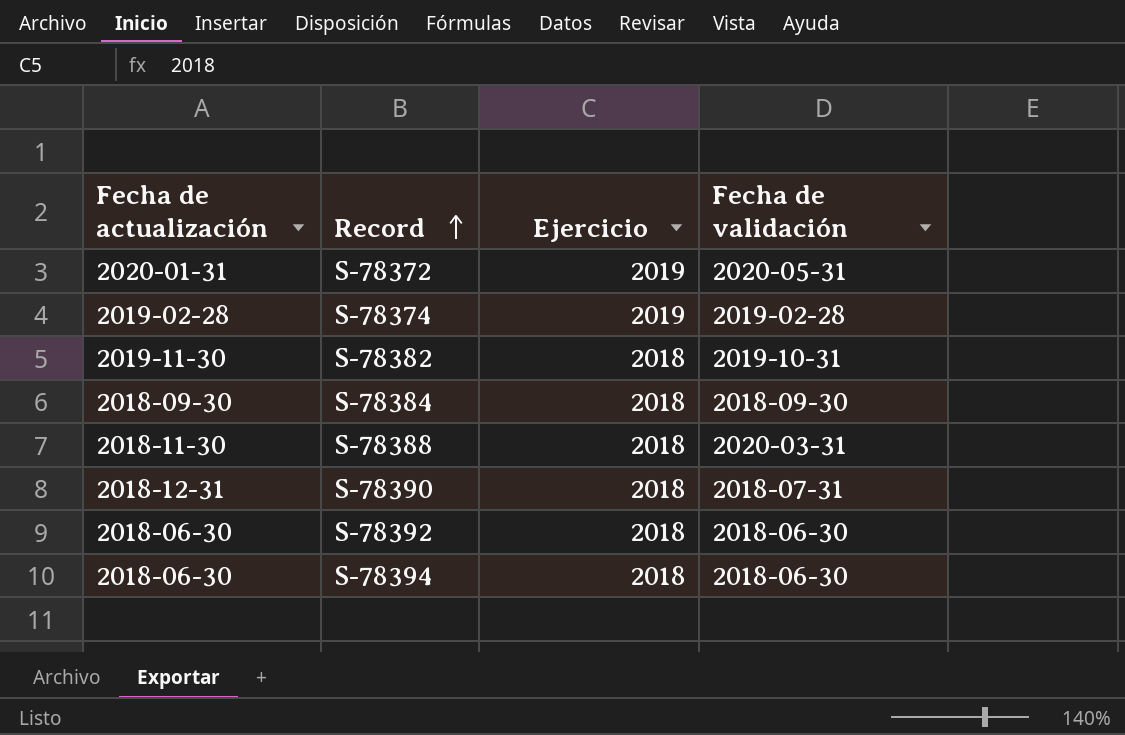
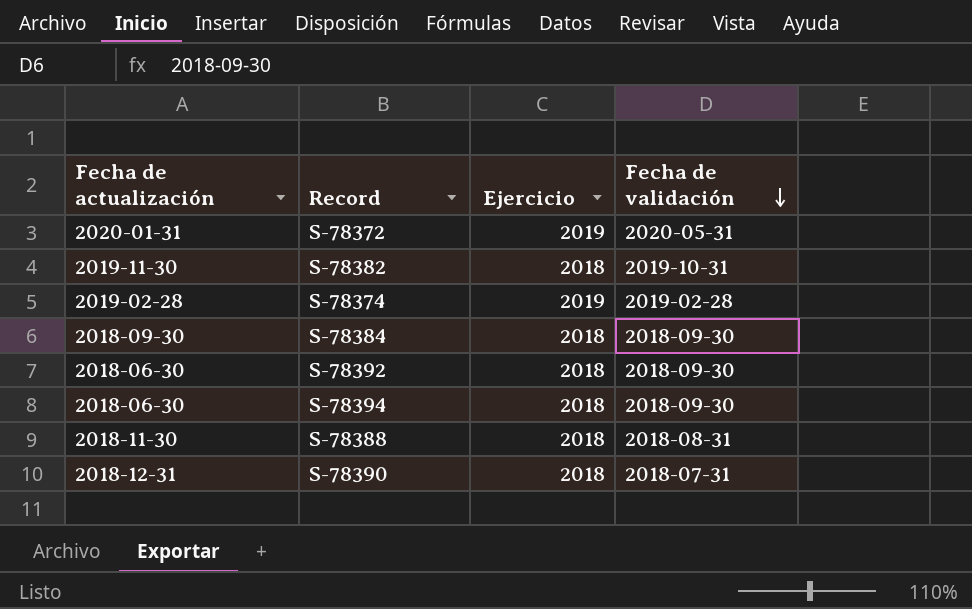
row order: Record ascending -> Fecha de validación descending
S-78392 | Fecha de validación: 2018-06-30 -> 2018-09-30
S-78394 | Fecha de validación: 2018-06-30 -> 2018-09-30
S-78388 | Fecha de validación: 2020-03-31 -> 2018-08-31

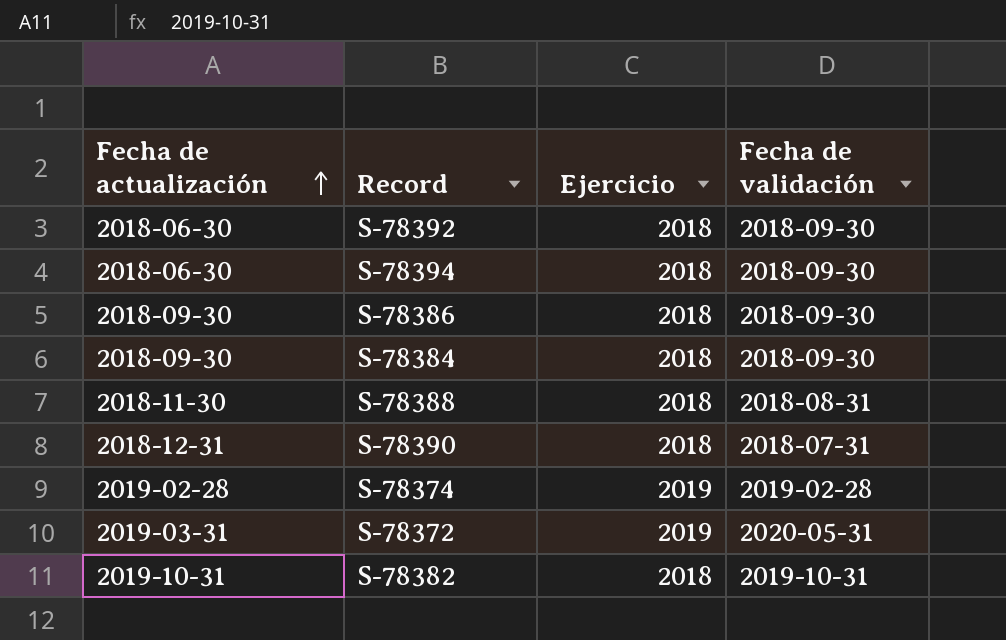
row order: Fecha de validación descending -> Fecha de actualización ascending
row S-78386: none -> 2018-09-30 | 2018 | 2018-09-30
S-78372 | Fecha de actualización: 2020-01-31 -> 2019-03-31
S-78382 | Fecha de actualización: 2019-11-30 -> 2019-10-31

